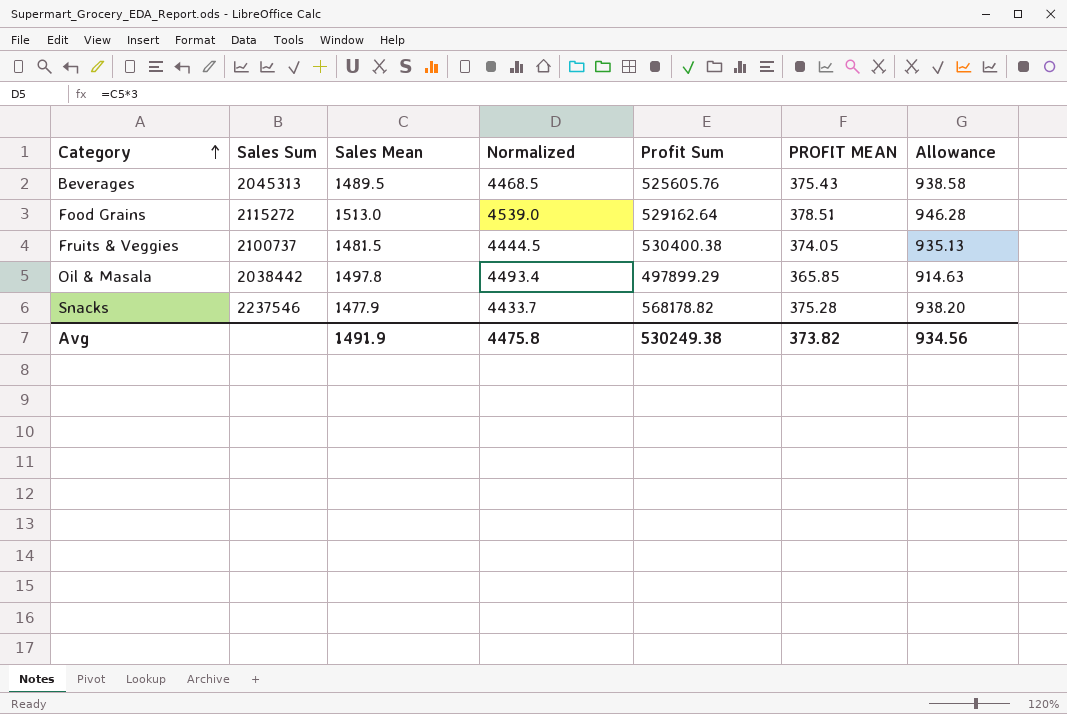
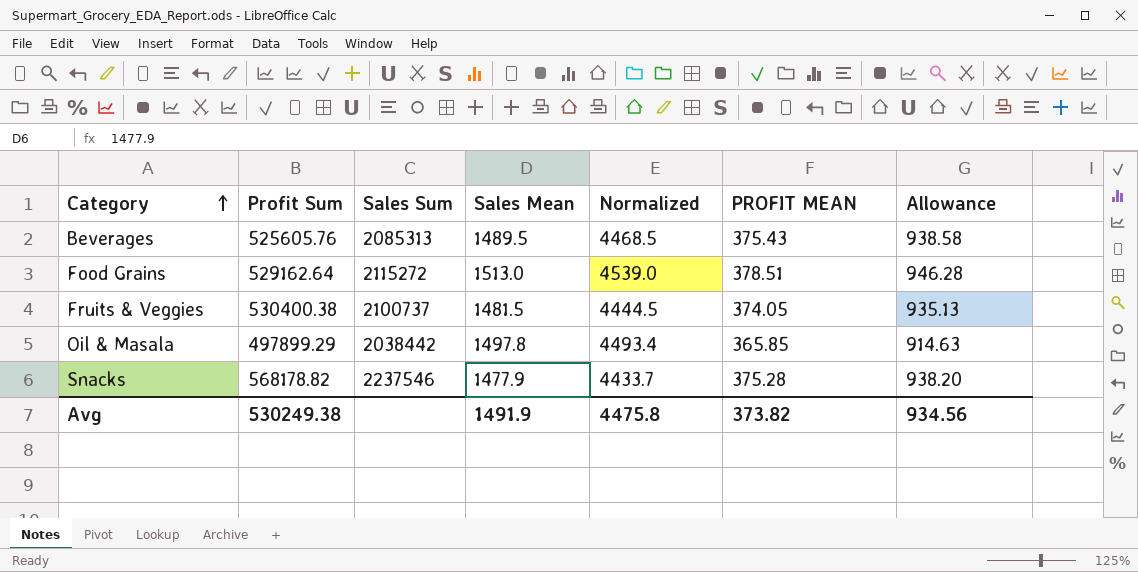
column Profit Sum | position: 5 -> 2
Beverages | Sales Sum: 2045313 -> 2085313

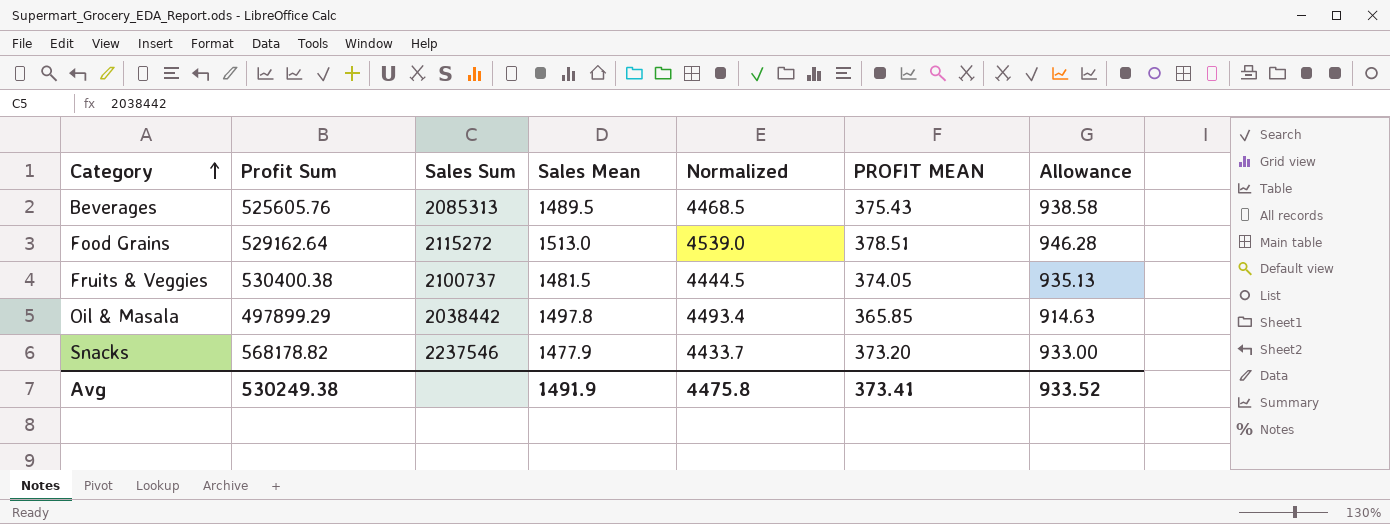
Snacks | PROFIT MEAN: 375.28 -> 373.20
Snacks | Allowance: 938.20 -> 933.00
Avg | PROFIT MEAN: 373.82 -> 373.41
Avg | Allowance: 934.56 -> 933.52

